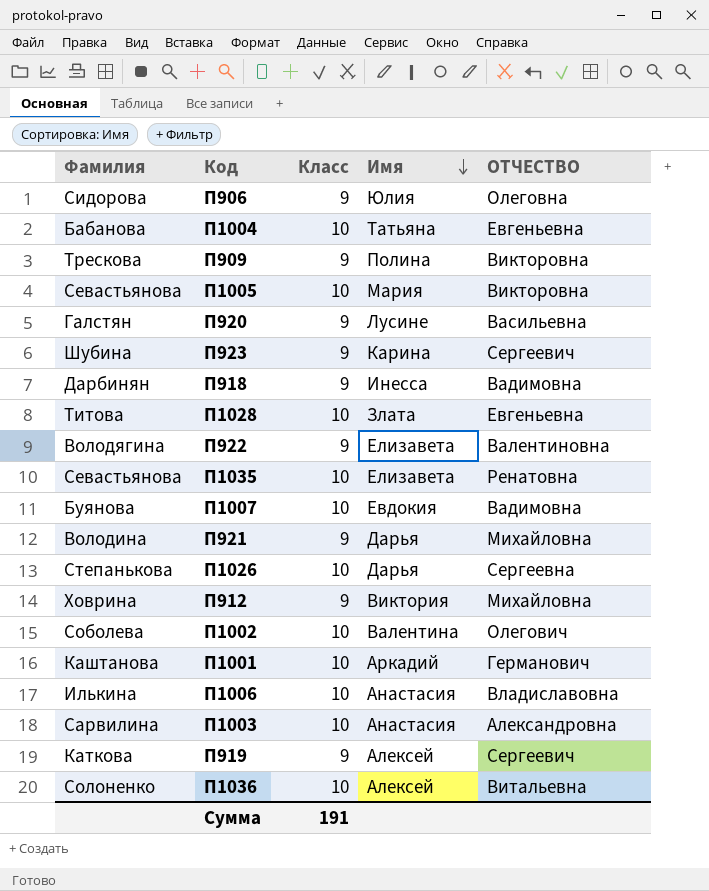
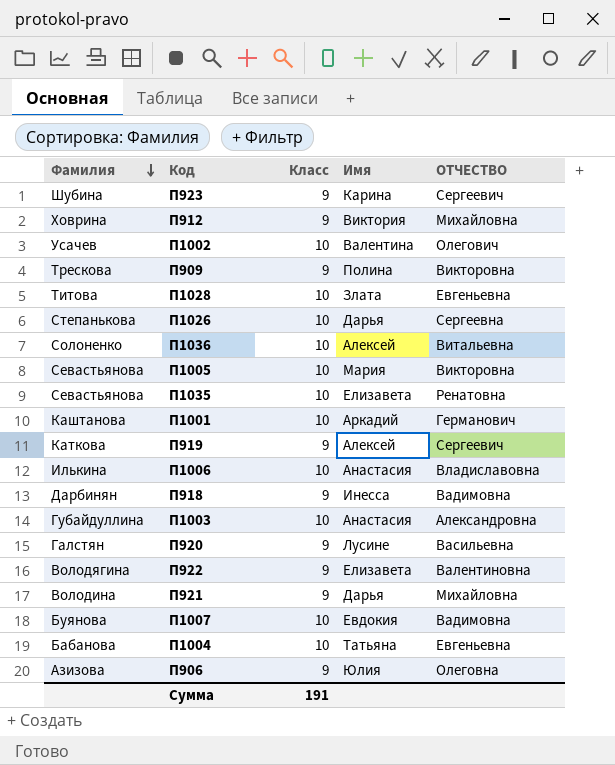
row order: Имя descending -> Фамилия descending
П1002 | Фамилия: Соболева -> Усачев
П1003 | Фамилия: Сарвилина -> Губайдуллина
П906 | Фамилия: Сидорова -> Азизова

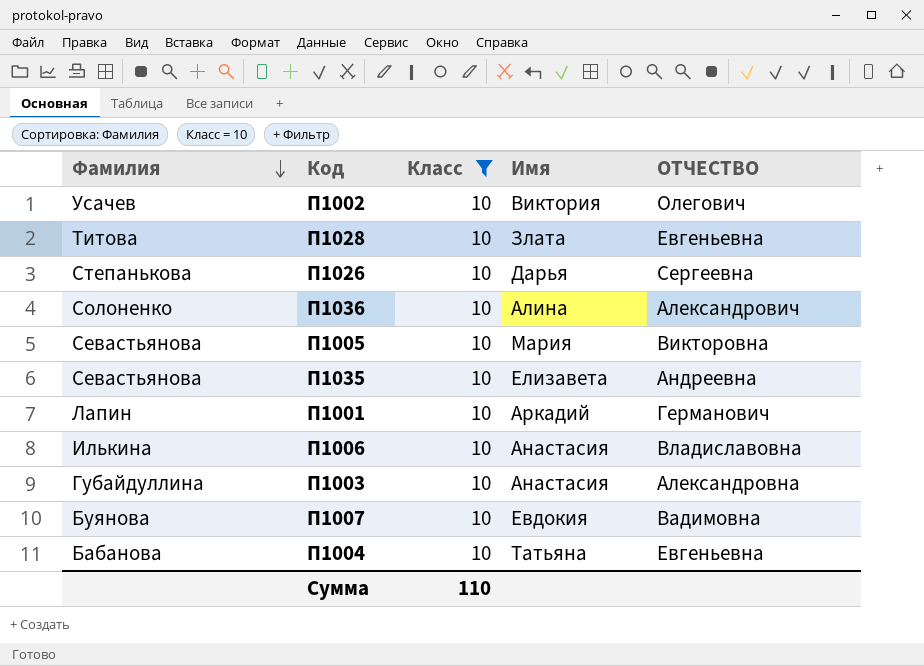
filter: none -> Класс = 10
П1002 | Имя: Валентина -> Виктория
П1036 | Имя: Алексей -> Алина
П1036 | ОТЧЕСТВО: Витальевна -> Александрович
П1035 | ОТЧЕСТВО: Ренатовна -> Андреевна
П1001 | Фамилия: Каштанова -> Лапин
Сумма | Класс: 191 -> 110

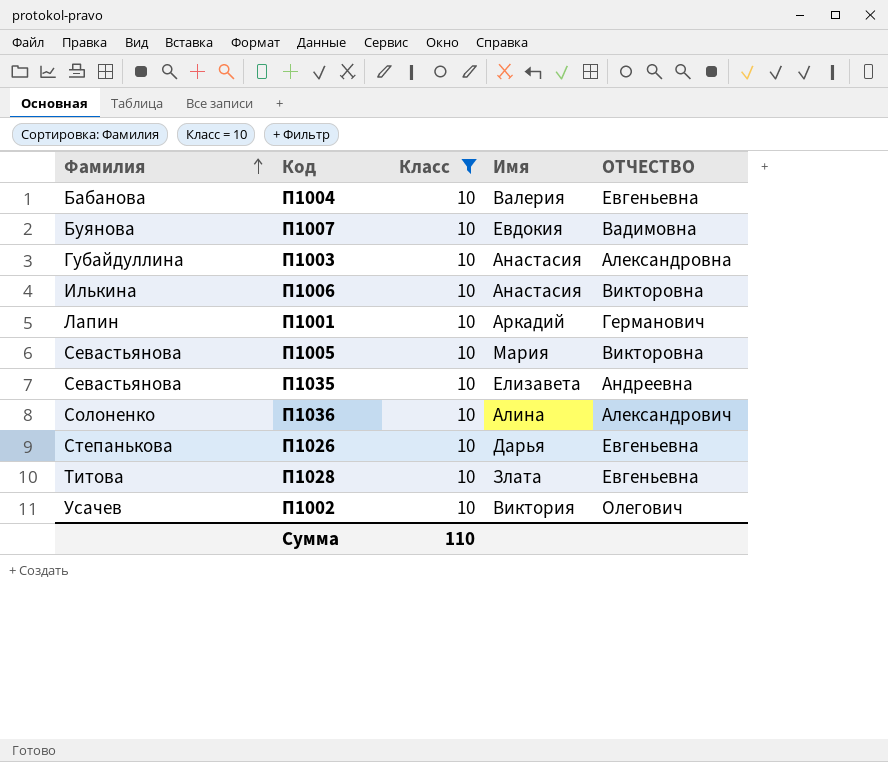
row order: Фамилия descending -> Фамилия ascending
П1004 | Имя: Татьяна -> Валерия
П1006 | ОТЧЕСТВО: Владиславовна -> Викторовна
П1026 | ОТЧЕСТВО: Сергеевна -> Евгеньевна

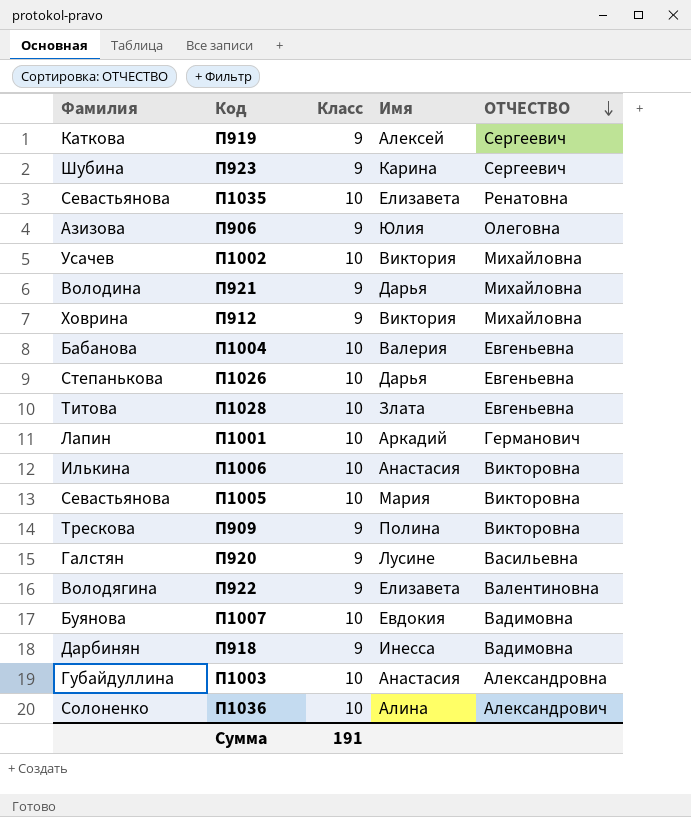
filter: Класс = 10 -> none
row order: Фамилия ascending -> ОТЧЕСТВО descending
П1035 | ОТЧЕСТВО: Андреевна -> Ренатовна
П1002 | ОТЧЕСТВО: Олегович -> Михайловна
Сумма | Класс: 110 -> 191

